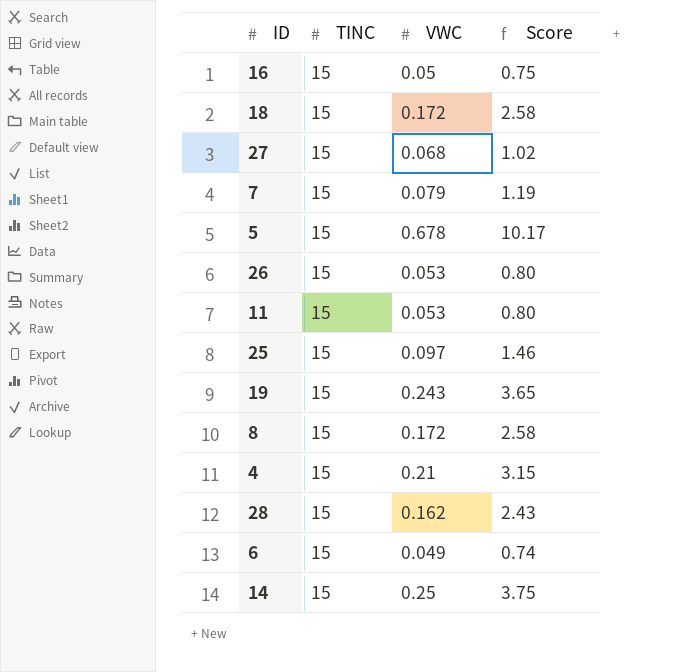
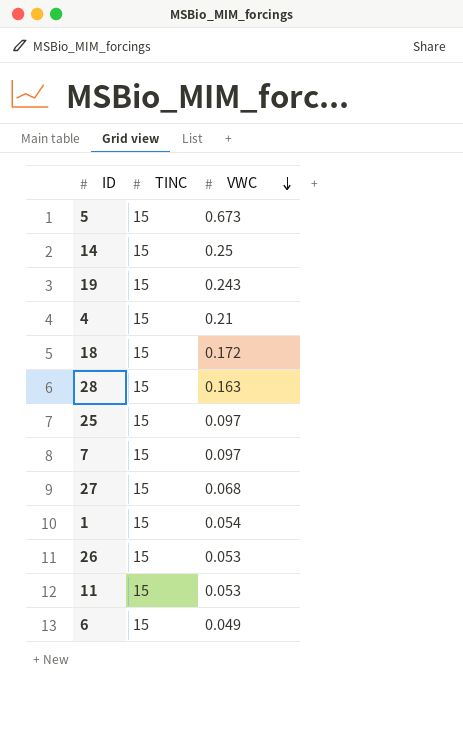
row order: none -> VWC descending
column Score | formula: [TINC] * [VWC] -> none
row 16: 15 | 0.05 | 0.75 -> none
row 8: 15 | 0.172 | 2.58 -> none
5 | VWC: 0.678 -> 0.673
28 | VWC: 0.162 -> 0.163
7 | VWC: 0.079 -> 0.097
row 1: none -> 15 | 0.054

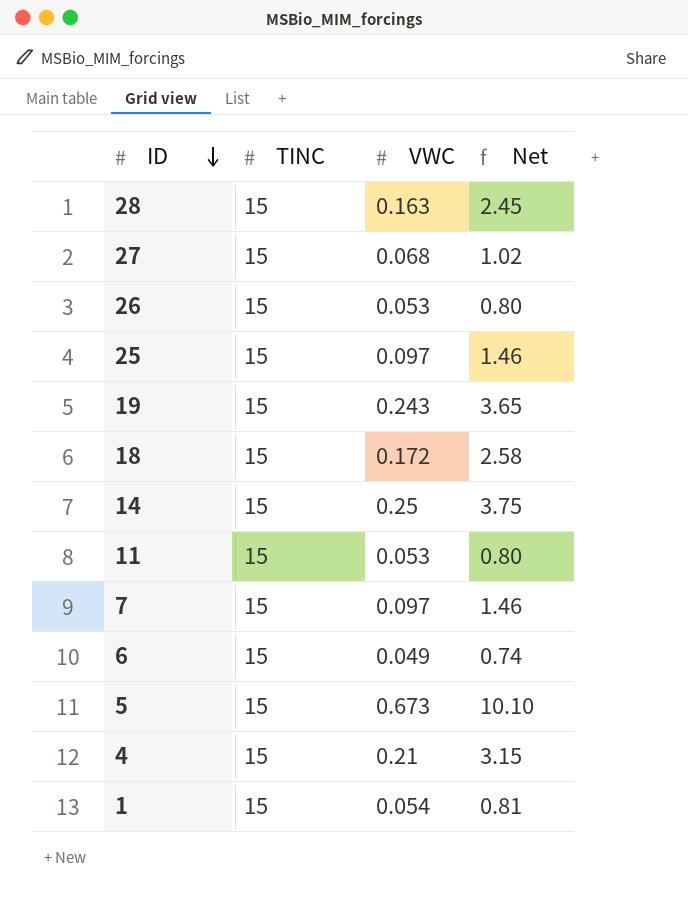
row order: VWC descending -> ID descending
column Net | formula: none -> [TINC] * [VWC]

